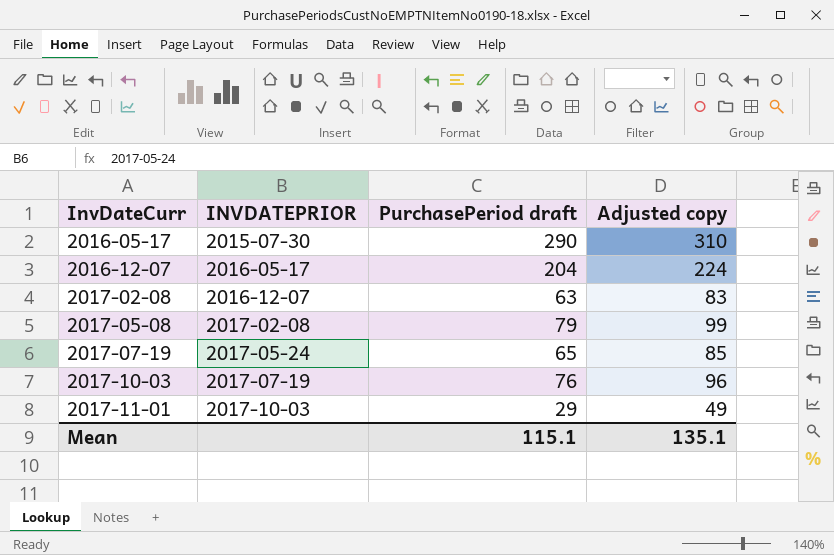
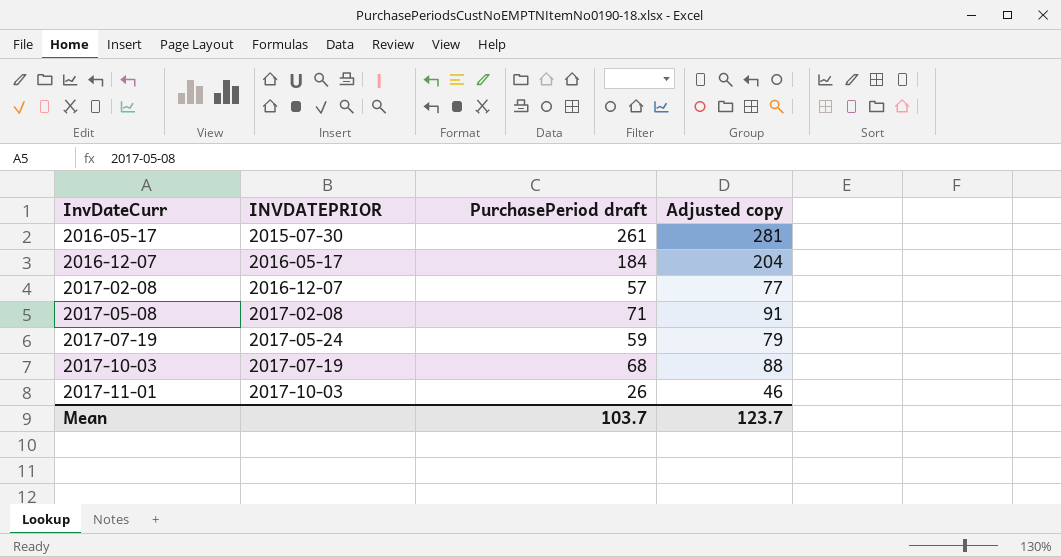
2016-05-17 | PurchasePeriod draft: 290 -> 261
2016-05-17 | Adjusted copy: 310 -> 281
2016-12-07 | PurchasePeriod draft: 204 -> 184
2016-12-07 | Adjusted copy: 224 -> 204
2017-02-08 | PurchasePeriod draft: 63 -> 57
2017-02-08 | Adjusted copy: 83 -> 77
2017-05-08 | PurchasePeriod draft: 79 -> 71
2017-05-08 | Adjusted copy: 99 -> 91
2017-07-19 | PurchasePeriod draft: 65 -> 59
2017-07-19 | Adjusted copy: 85 -> 79
2017-10-03 | PurchasePeriod draft: 76 -> 68
2017-10-03 | Adjusted copy: 96 -> 88
2017-11-01 | PurchasePeriod draft: 29 -> 26
2017-11-01 | Adjusted copy: 49 -> 46
Mean | PurchasePeriod draft: 115.1 -> 103.7
Mean | Adjusted copy: 135.1 -> 123.7

